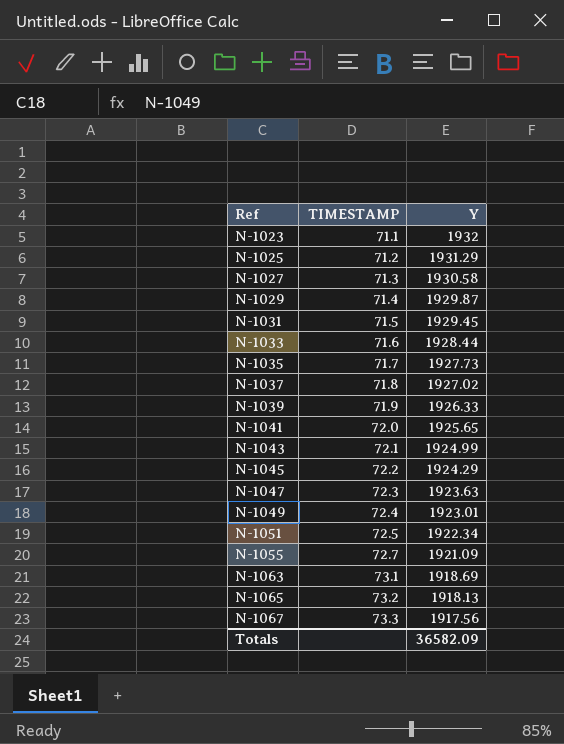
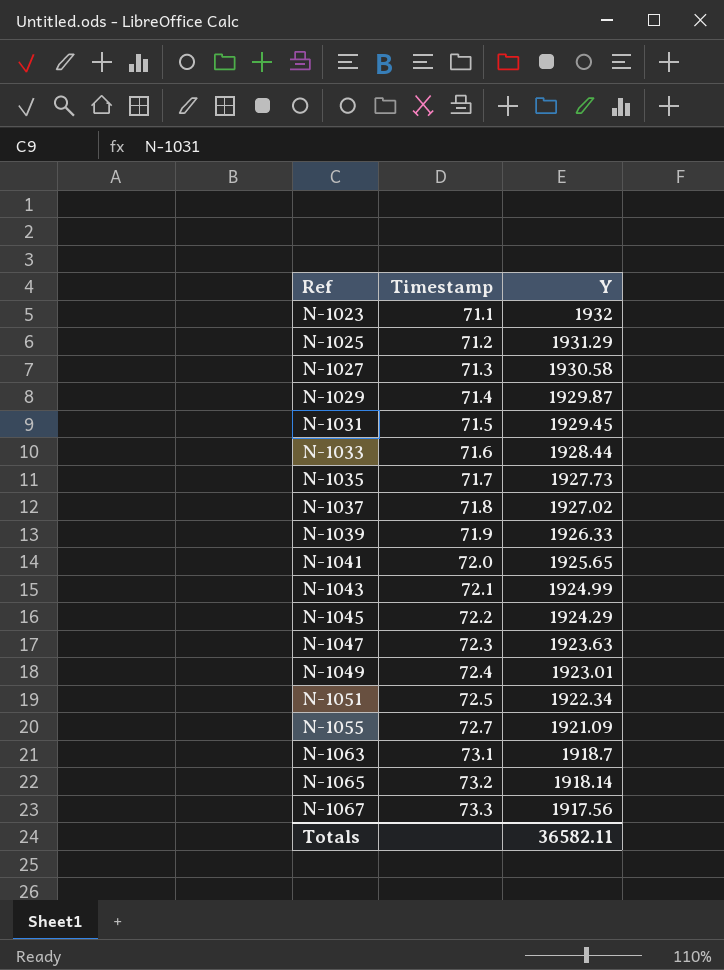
column name: TIMESTAMP -> Timestamp
N-1063 | Y: 1918.69 -> 1918.7
N-1065 | Y: 1918.13 -> 1918.14
Totals | Y: 36582.09 -> 36582.11

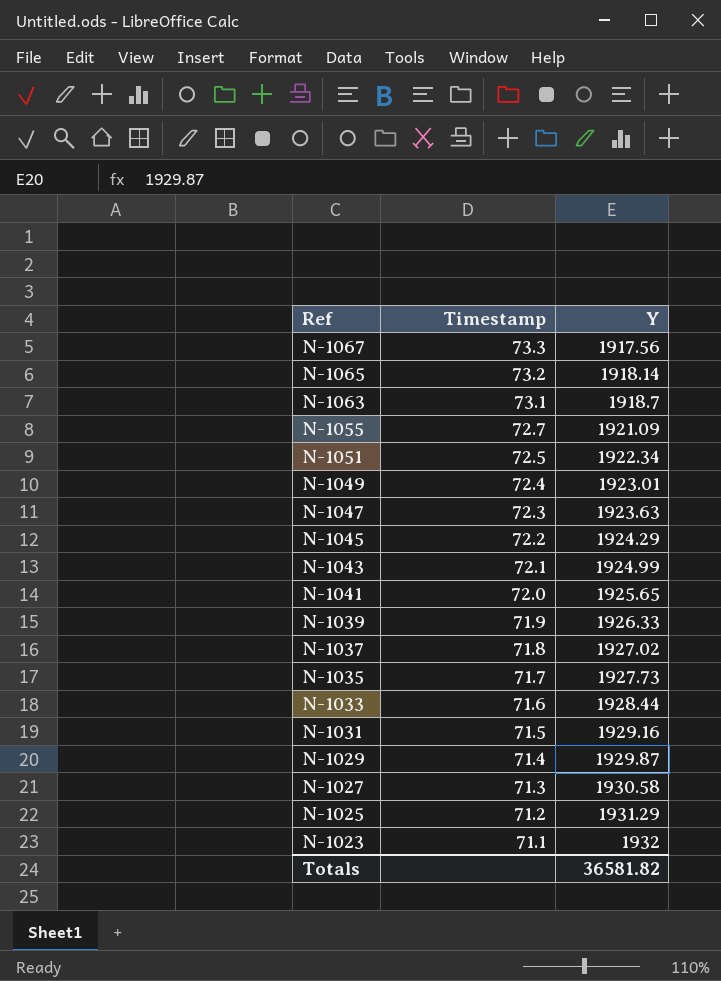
row order: Ref ascending -> Ref descending
N-1031 | Y: 1929.45 -> 1929.16
Totals | Y: 36582.11 -> 36581.82

